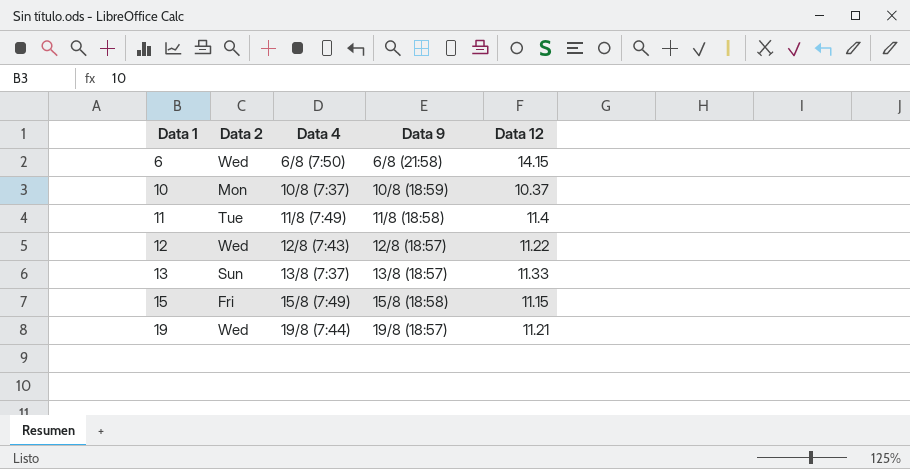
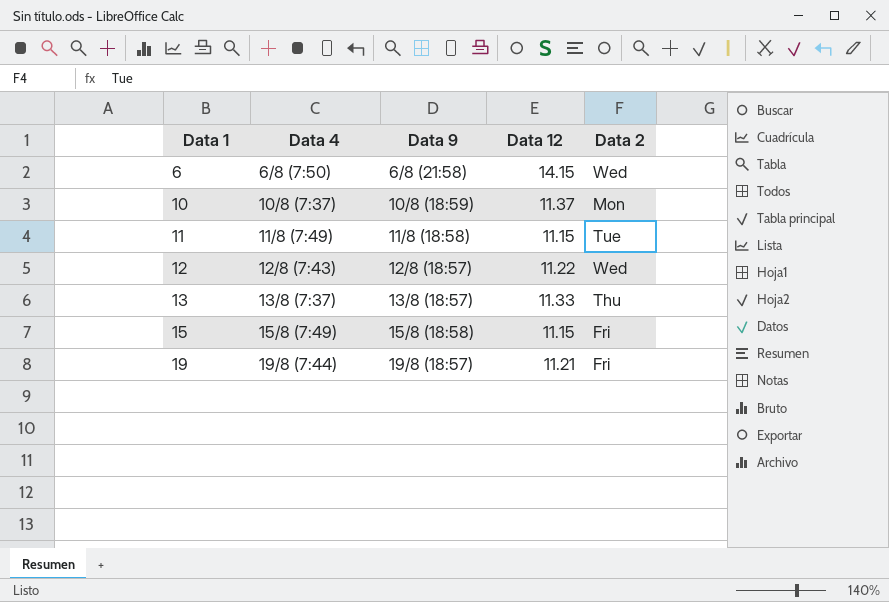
column Data 2 | position: 2 -> 5
10 | Data 12: 10.37 -> 11.37
11 | Data 12: 11.4 -> 11.15
13 | Data 2: Sun -> Thu
19 | Data 2: Wed -> Fri

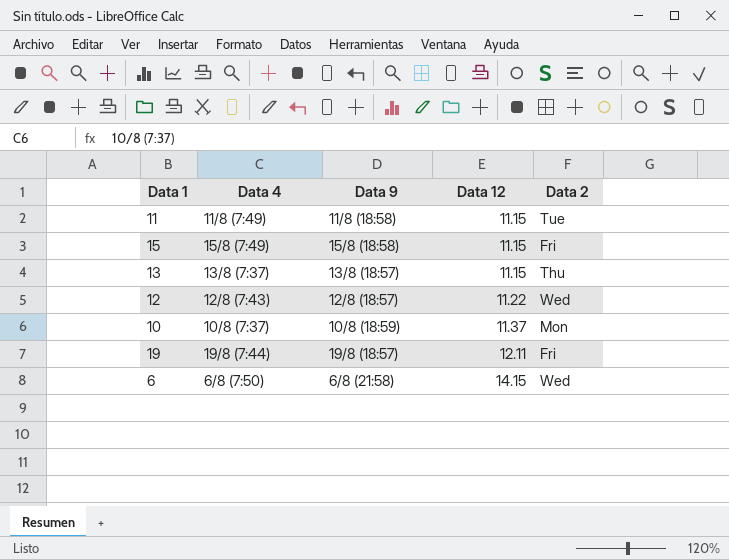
row order: Data 1 ascending -> Data 12 ascending
13 | Data 12: 11.33 -> 11.15
19 | Data 12: 11.21 -> 12.11

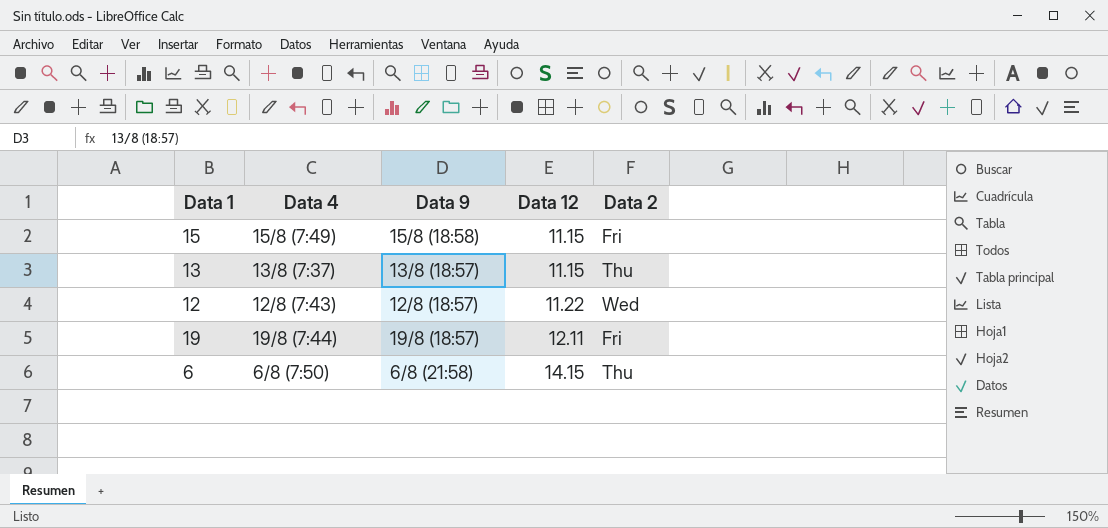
row 11: 11/8 (7:49) | 11/8 (18:58) | 11.15 | Tue -> none
row 10: 10/8 (7:37) | 10/8 (18:59) | 11.37 | Mon -> none
6 | Data 2: Wed -> Thu

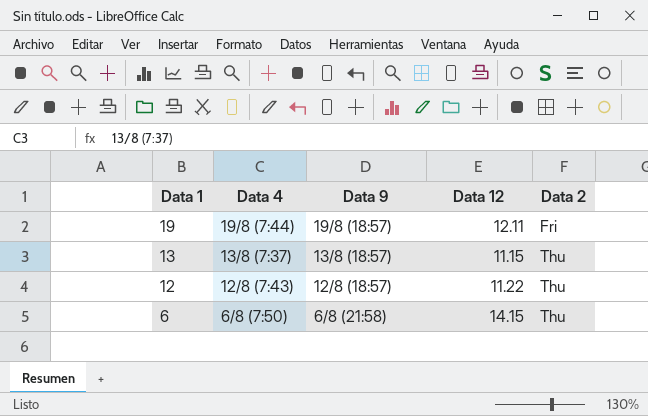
row order: Data 12 ascending -> Data 1 descending
row 15: 15/8 (7:49) | 15/8 (18:58) | 11.15 | Fri -> none
12 | Data 2: Wed -> Thu

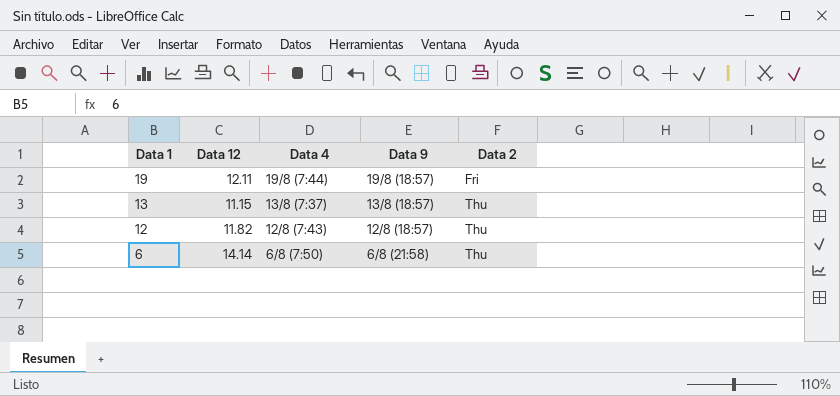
column Data 12 | position: 4 -> 2
12 | Data 12: 11.22 -> 11.82
6 | Data 12: 14.15 -> 14.14

